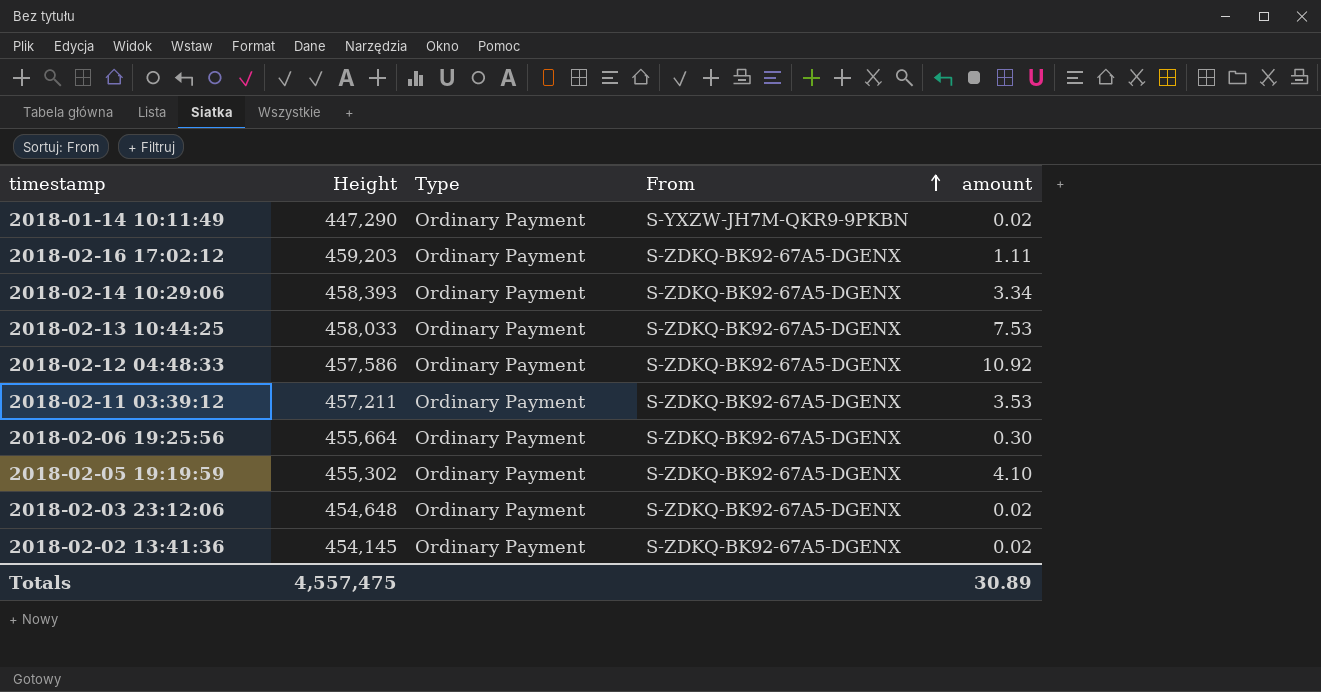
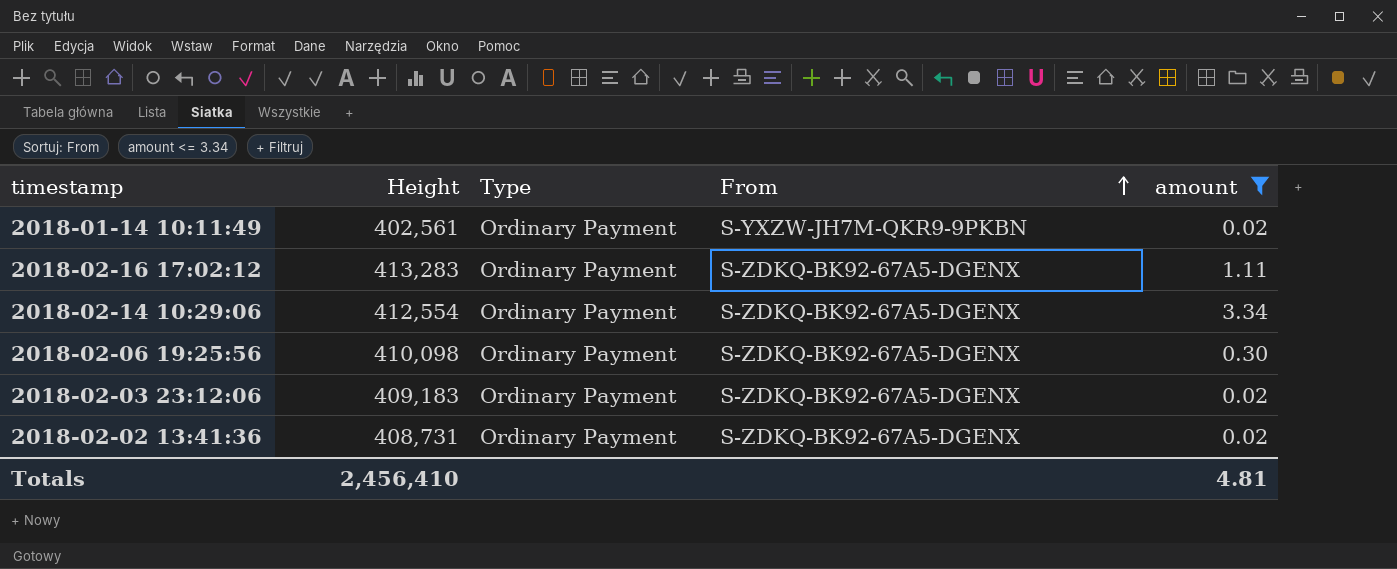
filter: none -> amount <= 3.34
2018-01-14 10:11:49 | Height: 447,290 -> 402,561
2018-02-16 17:02:12 | Height: 459,203 -> 413,283
2018-02-14 10:29:06 | Height: 458,393 -> 412,554
2018-02-06 19:25:56 | Height: 455,664 -> 410,098
2018-02-03 23:12:06 | Height: 454,648 -> 409,183
2018-02-02 13:41:36 | Height: 454,145 -> 408,731
Totals | Height: 4,557,475 -> 2,456,410
Totals | amount: 30.89 -> 4.81

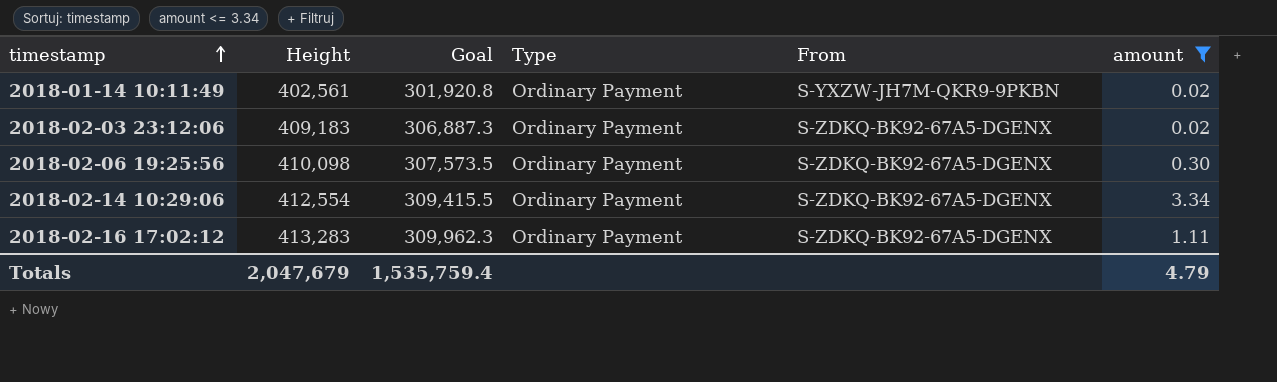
row order: From ascending -> timestamp ascending
column Goal | formula: none -> [Height] * 0.75
row 2018-02-02 13:41:36: 408,731 | Ordinary Payment | S-ZDKQ-BK92-67A5-DGENX | 0.02 -> none
Totals | Height: 2,456,410 -> 2,047,679
Totals | amount: 4.81 -> 4.79

